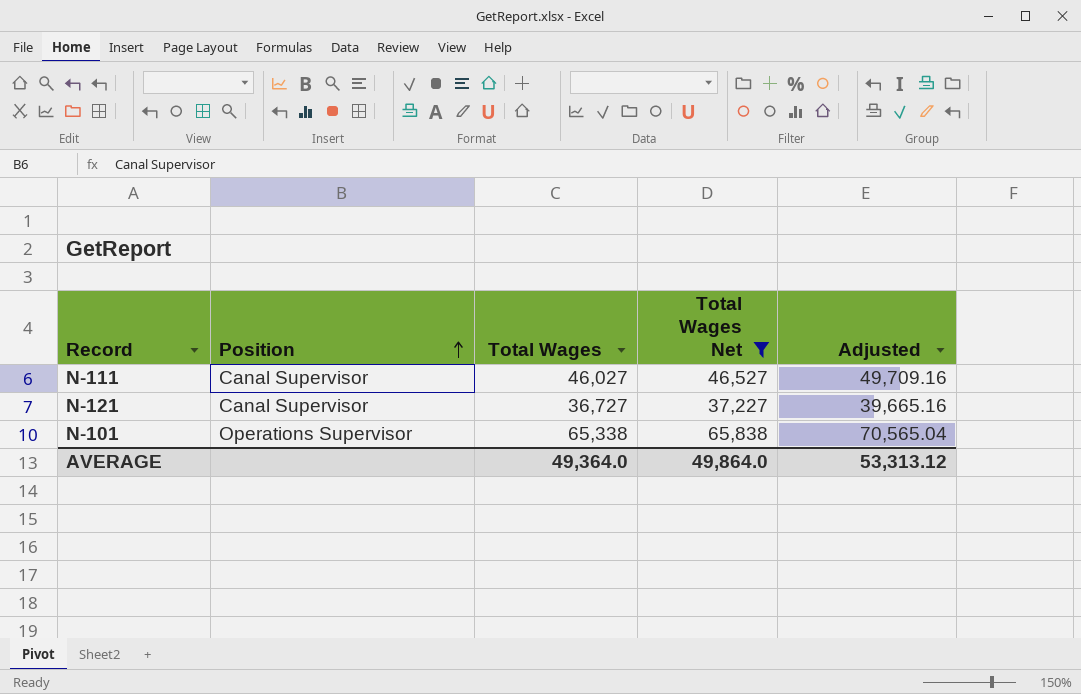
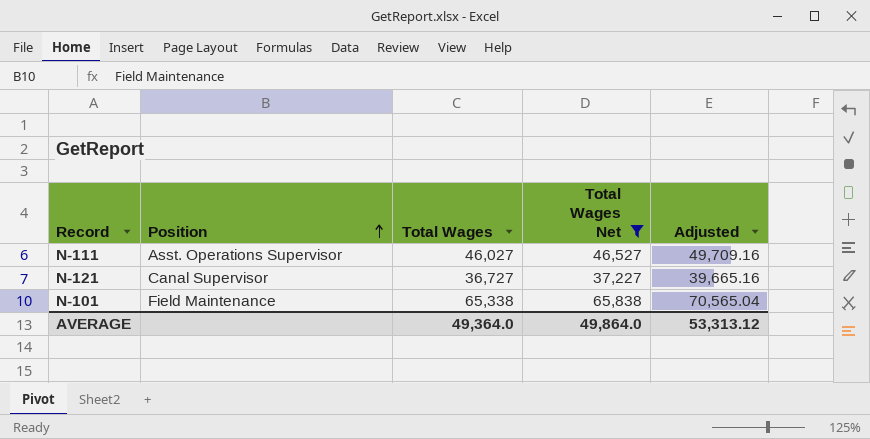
N-111 | Position: Canal Supervisor -> Asst. Operations Supervisor
N-101 | Position: Operations Supervisor -> Field Maintenance

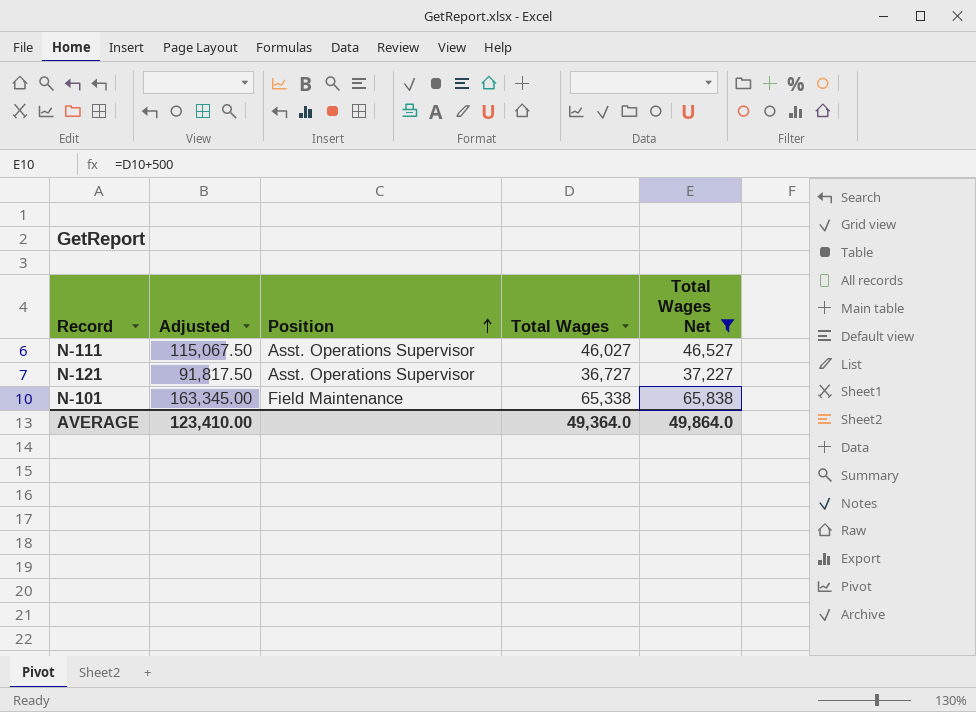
column Adjusted | formula: [Total Wages] * 1.08 -> [Total Wages] * 2.5
column Adjusted | position: 5 -> 2
N-121 | Position: Canal Supervisor -> Asst. Operations Supervisor
AVERAGE | Adjusted: 53,313.12 -> 123,410.00

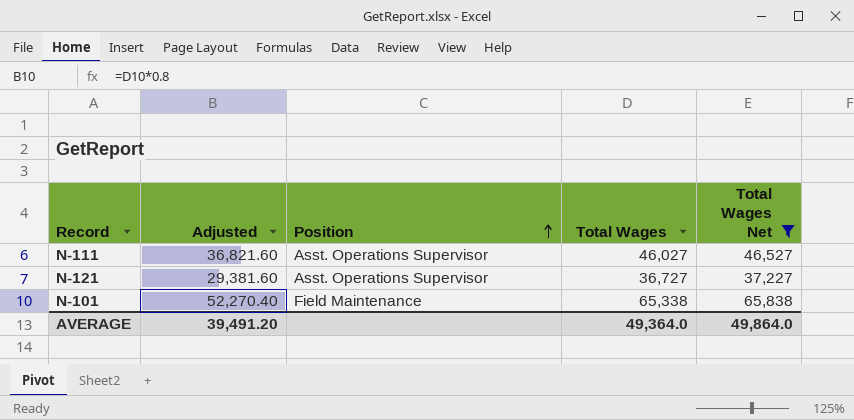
column Adjusted | formula: [Total Wages] * 2.5 -> [Total Wages] * 0.8
AVERAGE | Adjusted: 123,410.00 -> 39,491.20

